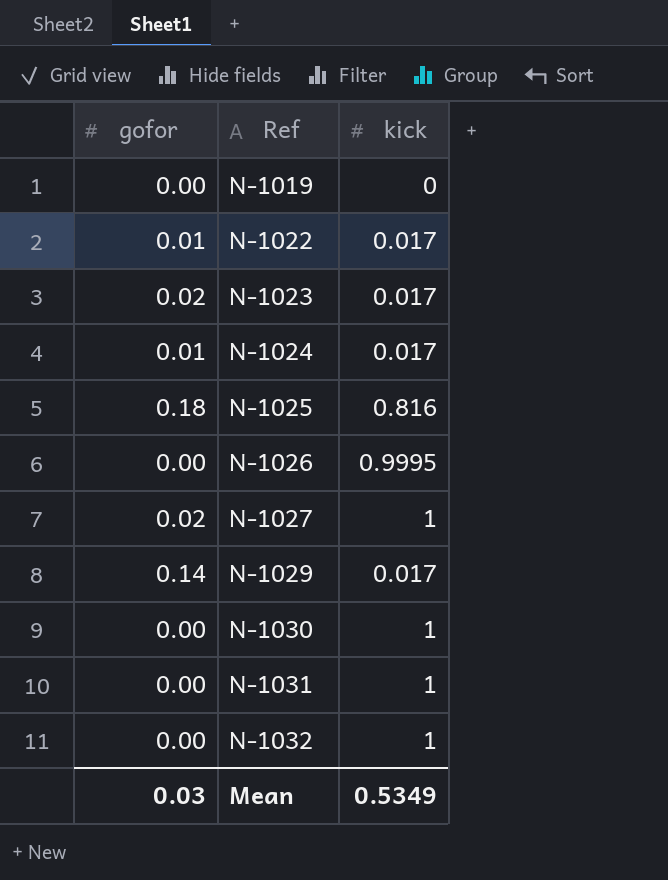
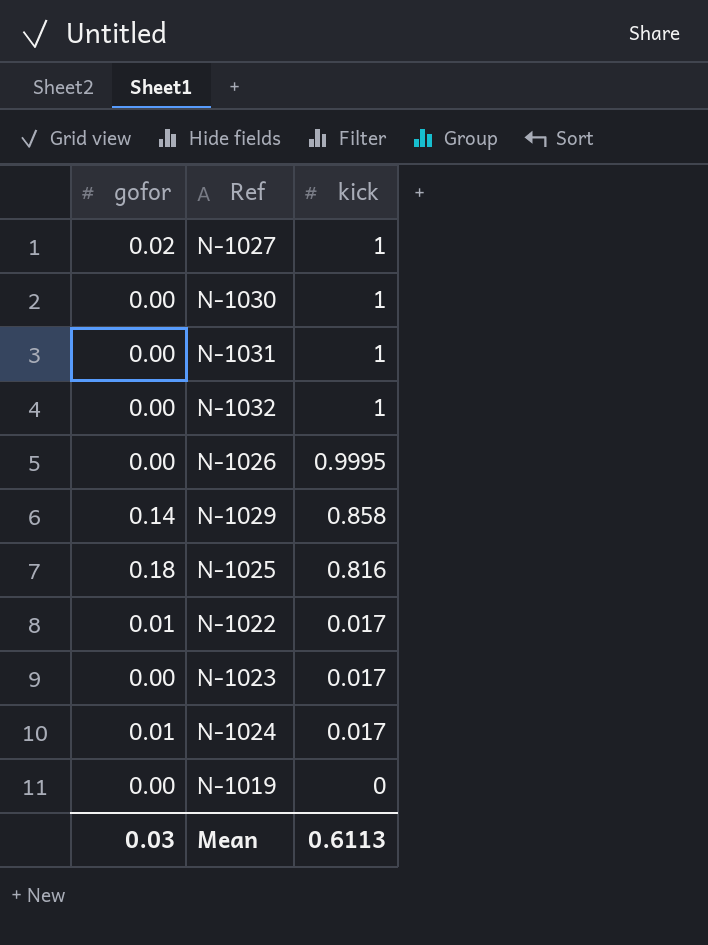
row order: Ref ascending -> kick descending
N-1029 | kick: 0.017 -> 0.858
N-1023 | gofor: 0.02 -> 0.00
Mean | kick: 0.5349 -> 0.6113

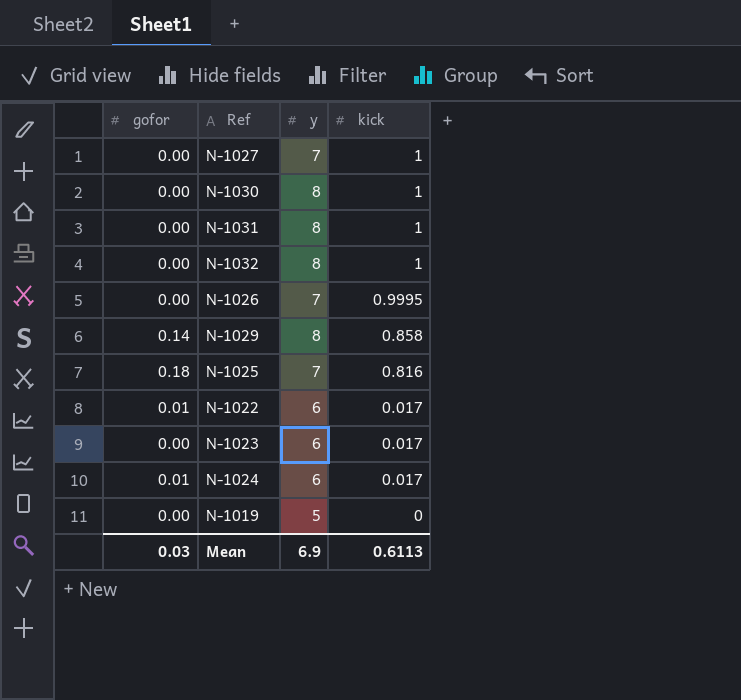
column y | position: none -> 3
N-1027 | gofor: 0.02 -> 0.00

